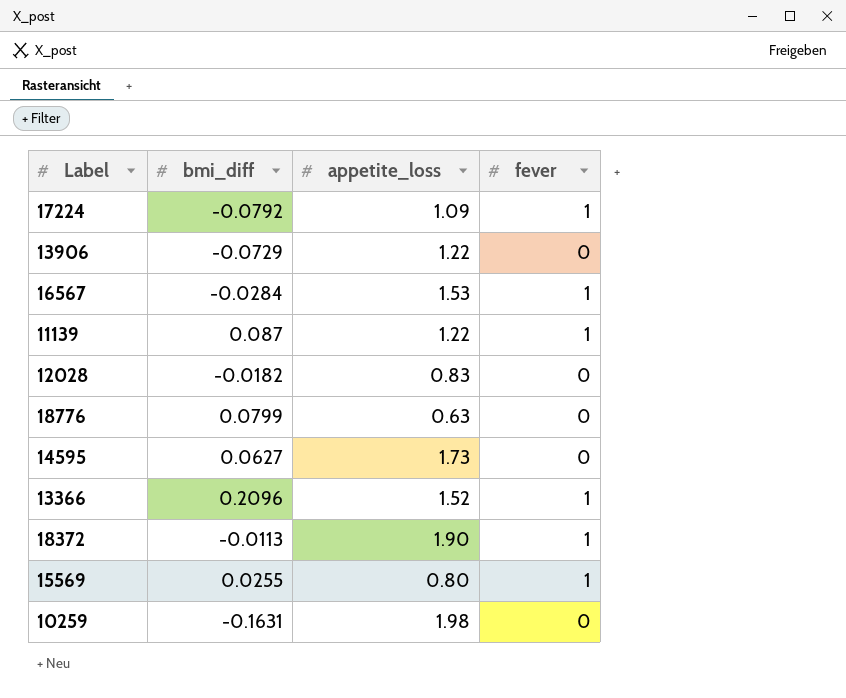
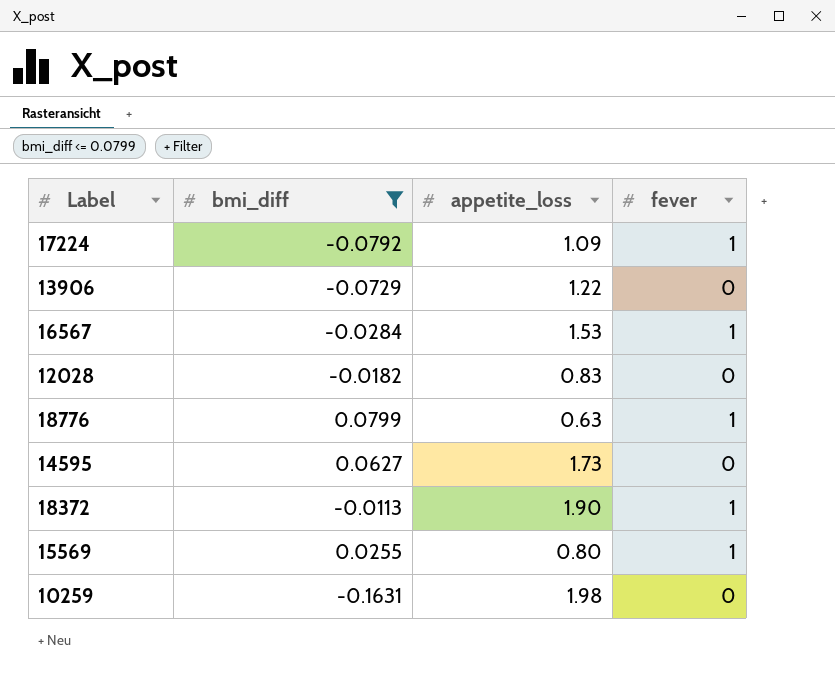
filter: none -> bmi_diff <= 0.0799
18776 | fever: 0 -> 1

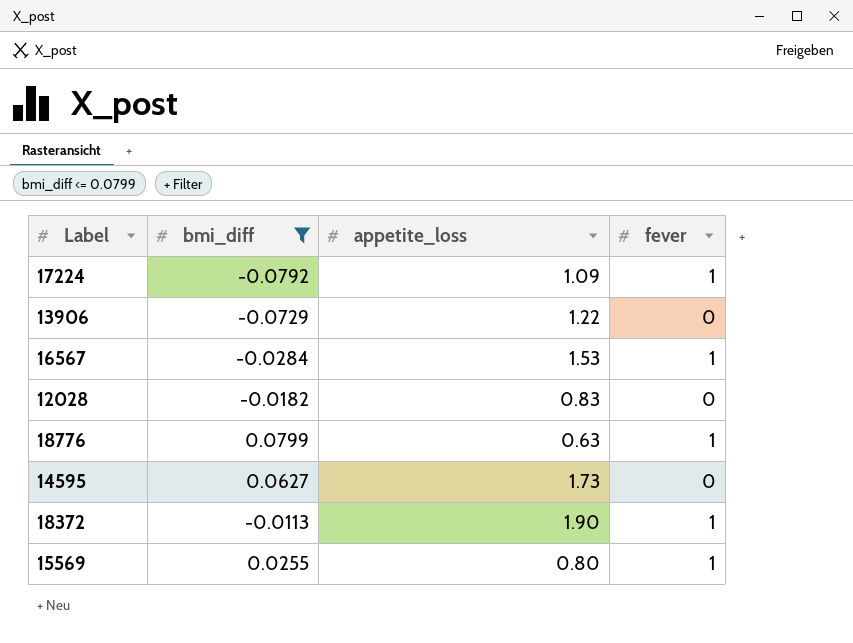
row 10259: -0.1631 | 1.98 | 0 -> none

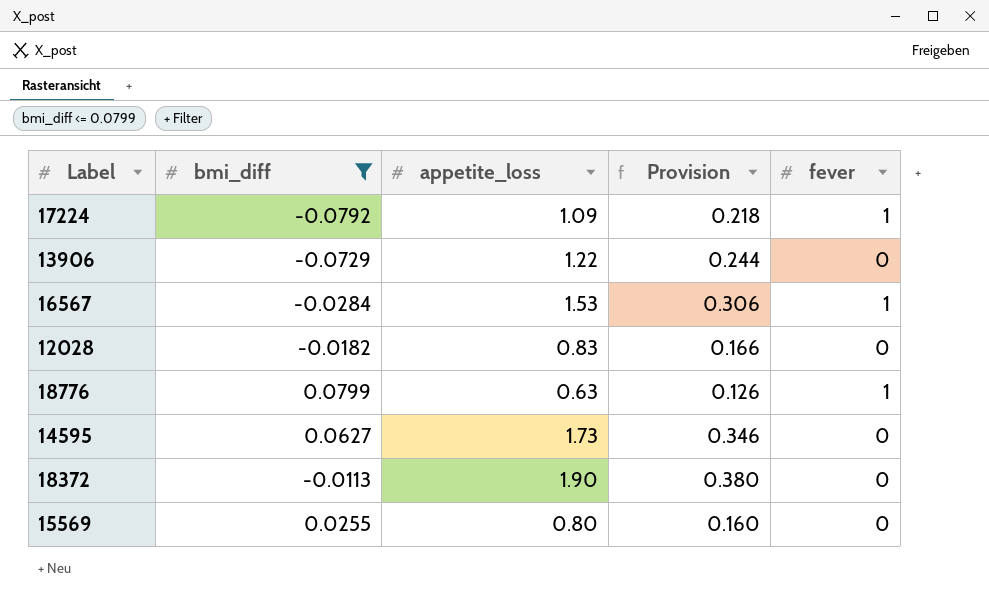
column Provision | formula: none -> [appetite_loss] * 0.2
18372 | fever: 1 -> 0
15569 | fever: 1 -> 0

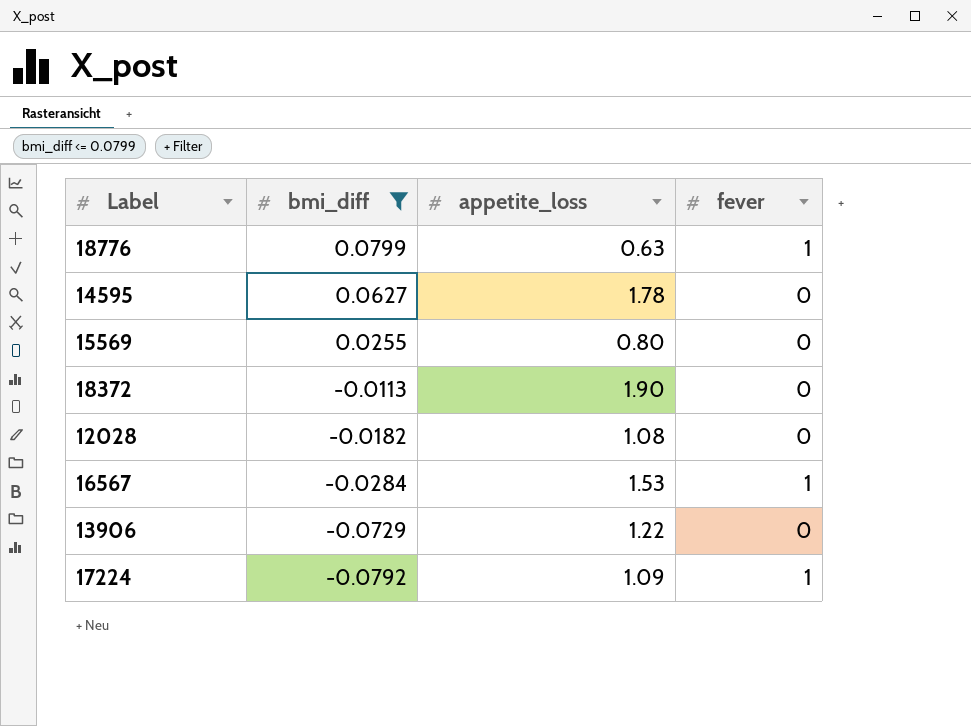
row order: none -> bmi_diff descending
column Provision | formula: [appetite_loss] * 0.2 -> none
14595 | appetite_loss: 1.73 -> 1.78
12028 | appetite_loss: 0.83 -> 1.08

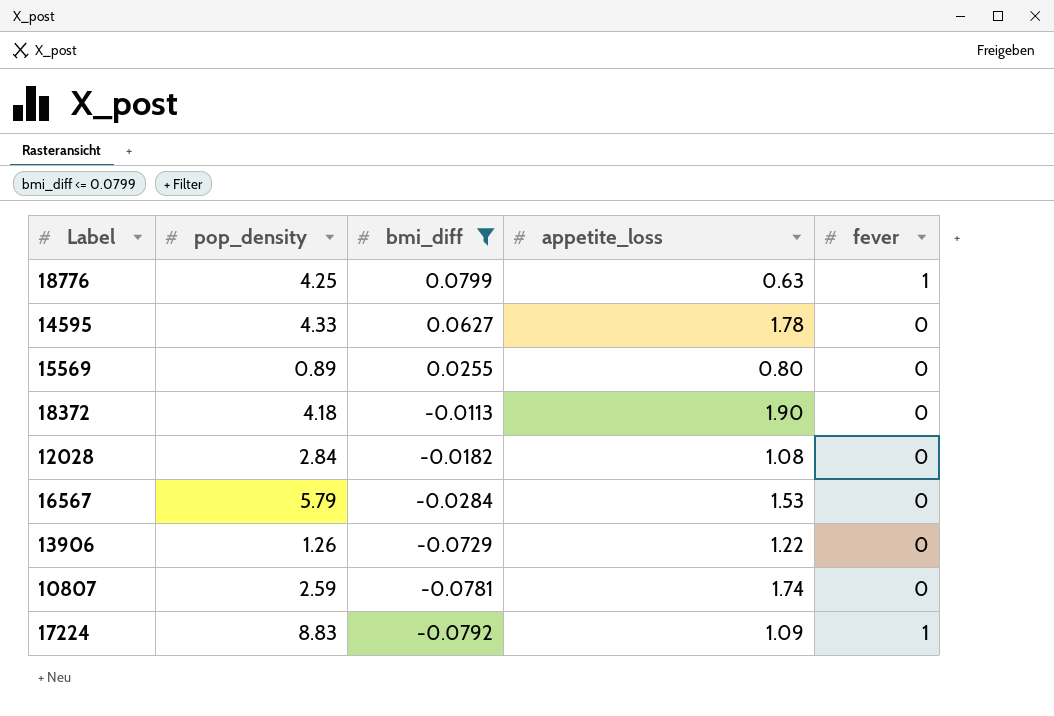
column pop_density | position: none -> 2
16567 | fever: 1 -> 0
row 10807: none -> 2.59 | -0.0781 | 1.74 | 0

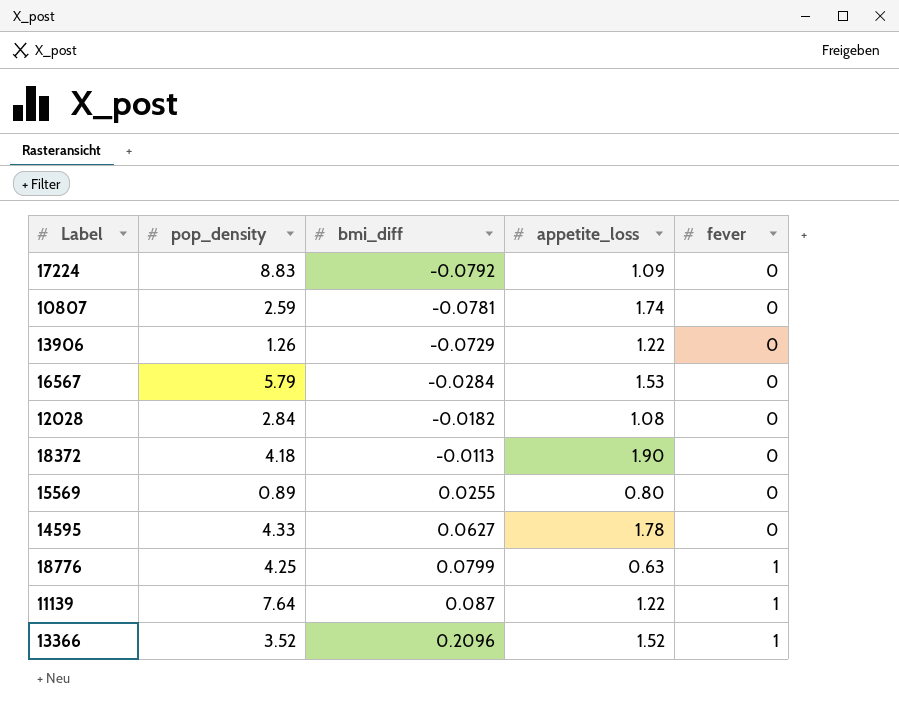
filter: bmi_diff <= 0.0799 -> none
row order: bmi_diff descending -> bmi_diff ascending
17224 | fever: 1 -> 0

